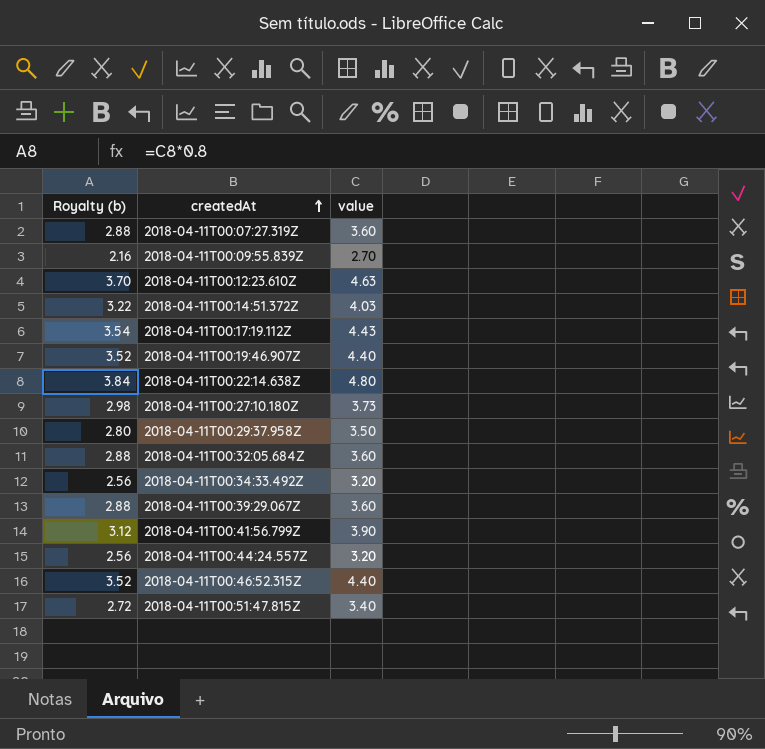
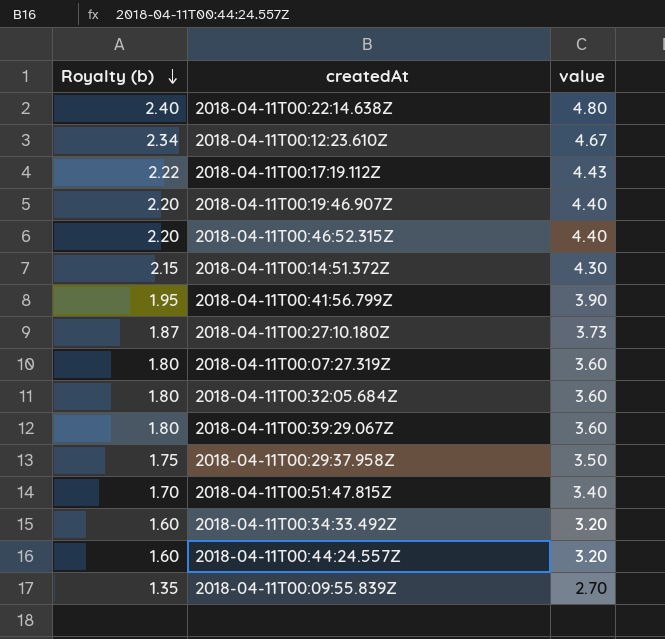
row order: createdAt ascending -> Royalty (b) descending
column Royalty (b) | formula: [value] * 0.8 -> [value] * 0.5
2018-04-11T00:12:23.610Z | value: 4.63 -> 4.67
2018-04-11T00:14:51.372Z | value: 4.03 -> 4.30

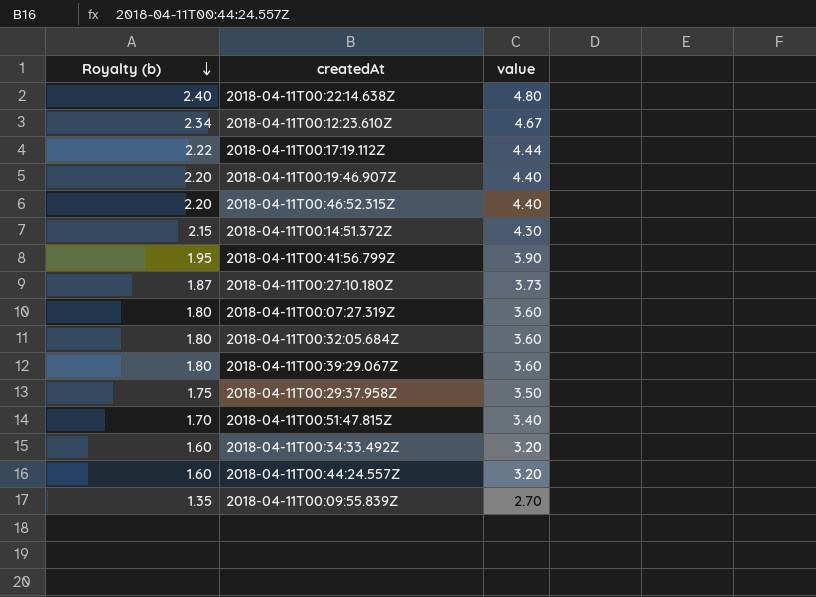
2018-04-11T00:17:19.112Z | value: 4.43 -> 4.44

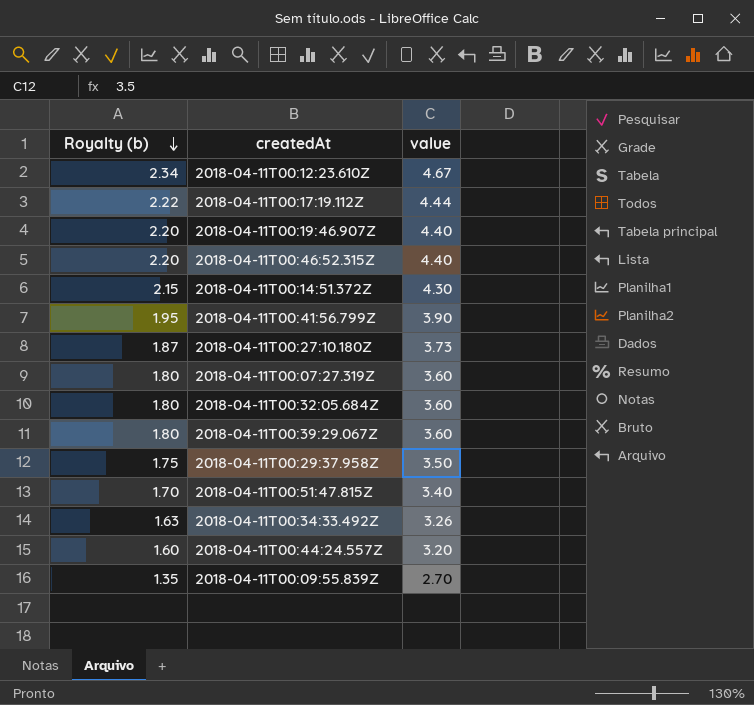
row 2018-04-11T00:22:14.638Z: 2.40 | 4.80 -> none
2018-04-11T00:34:33.492Z | Royalty (b): 1.60 -> 1.63
2018-04-11T00:34:33.492Z | value: 3.20 -> 3.26

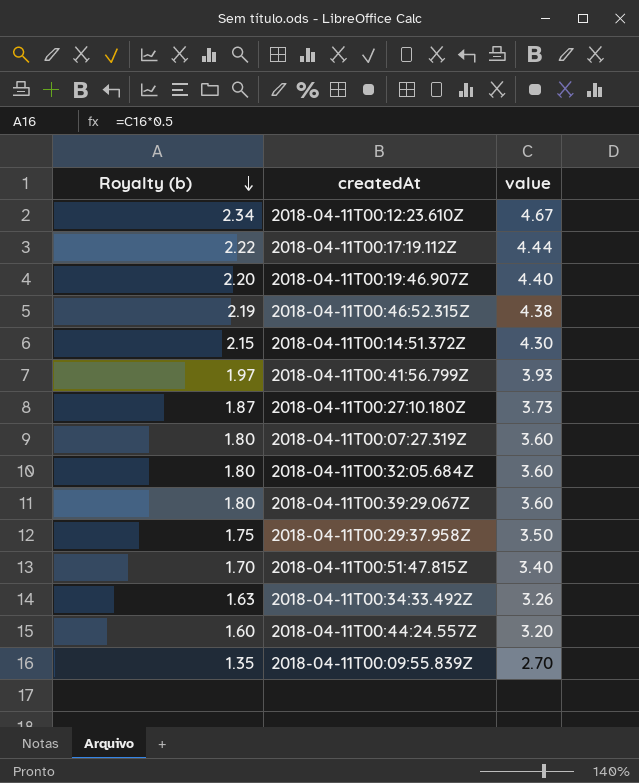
2018-04-11T00:46:52.315Z | Royalty (b): 2.20 -> 2.19
2018-04-11T00:46:52.315Z | value: 4.40 -> 4.38
2018-04-11T00:41:56.799Z | Royalty (b): 1.95 -> 1.97
2018-04-11T00:41:56.799Z | value: 3.90 -> 3.93

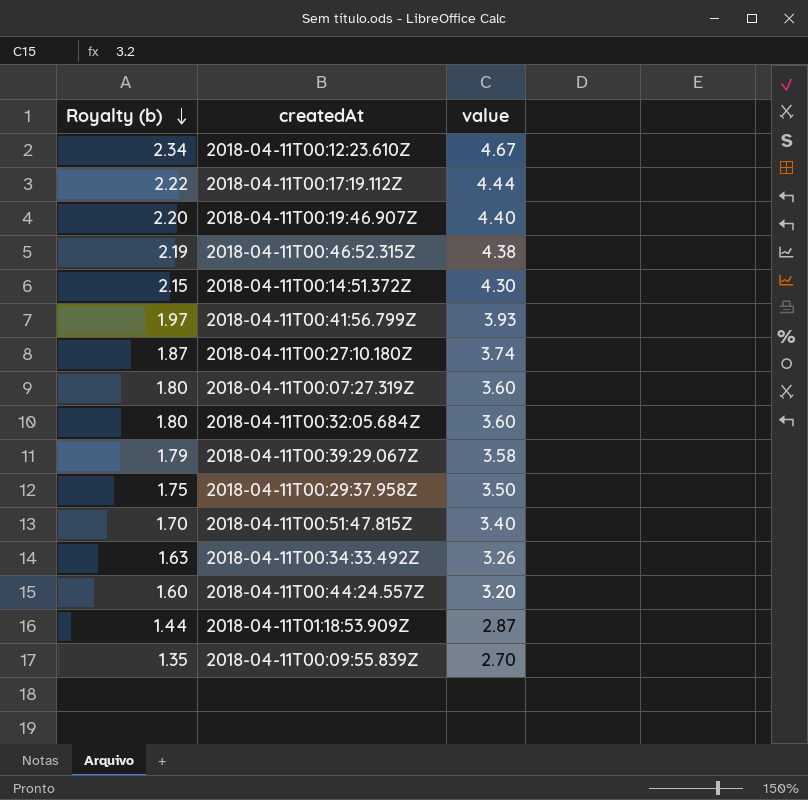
2018-04-11T00:27:10.180Z | value: 3.73 -> 3.74
2018-04-11T00:39:29.067Z | Royalty (b): 1.80 -> 1.79
2018-04-11T00:39:29.067Z | value: 3.60 -> 3.58
row 2018-04-11T01:18:53.909Z: none -> 1.44 | 2.87

